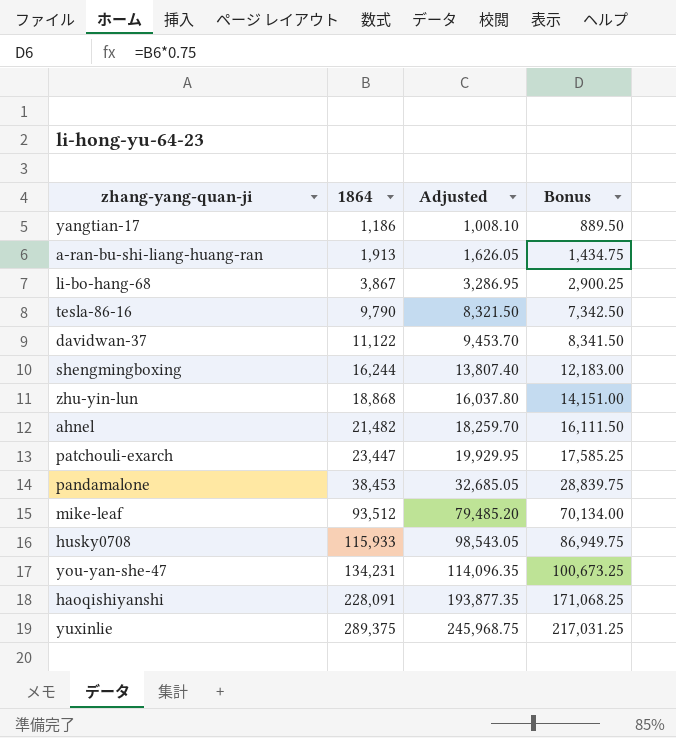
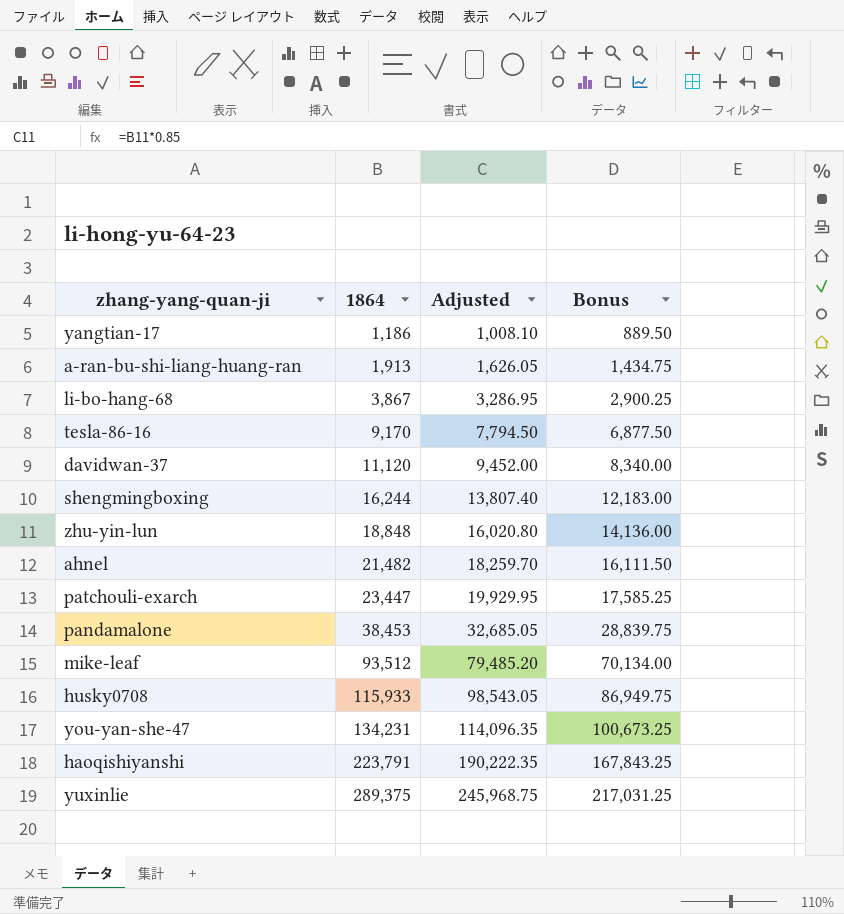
tesla-86-16 | 1864: 9,790 -> 9,170
tesla-86-16 | Adjusted: 8,321.50 -> 7,794.50
tesla-86-16 | Bonus: 7,342.50 -> 6,877.50
davidwan-37 | 1864: 11,122 -> 11,120
davidwan-37 | Adjusted: 9,453.70 -> 9,452.00
davidwan-37 | Bonus: 8,341.50 -> 8,340.00
zhu-yin-lun | 1864: 18,868 -> 18,848
zhu-yin-lun | Adjusted: 16,037.80 -> 16,020.80
zhu-yin-lun | Bonus: 14,151.00 -> 14,136.00
haoqishiyanshi | 1864: 228,091 -> 223,791
haoqishiyanshi | Adjusted: 193,877.35 -> 190,222.35
haoqishiyanshi | Bonus: 171,068.25 -> 167,843.25

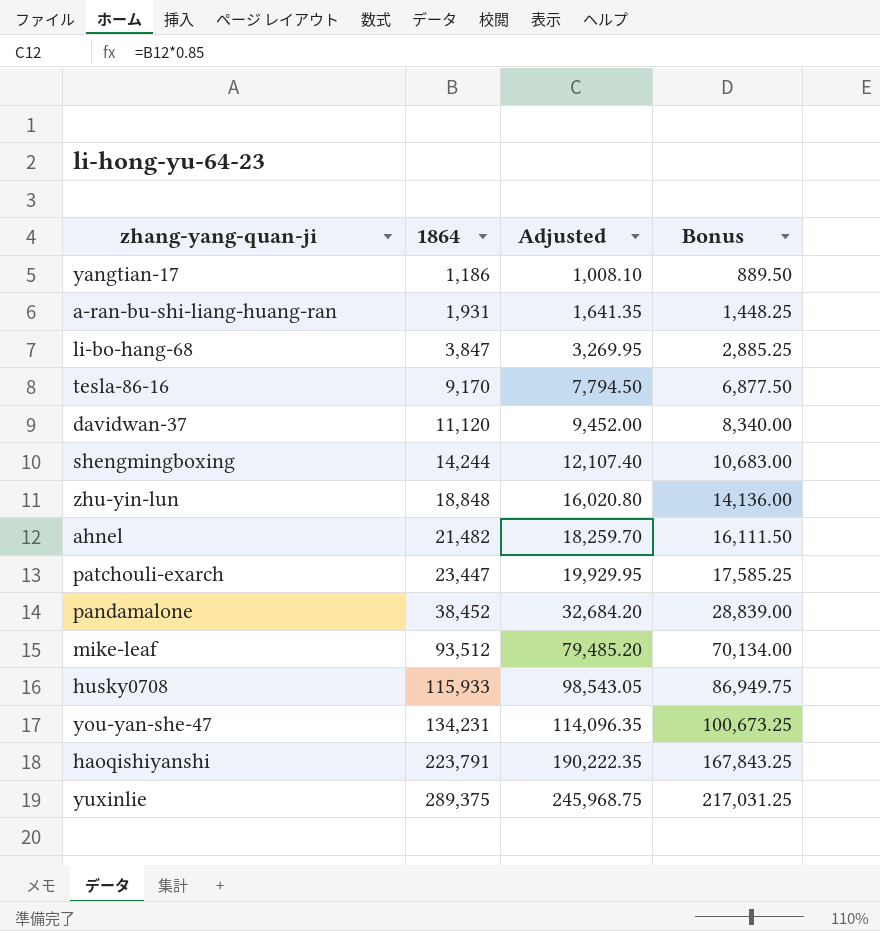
a-ran-bu-shi-liang-huang-ran | 1864: 1,913 -> 1,931
a-ran-bu-shi-liang-huang-ran | Adjusted: 1,626.05 -> 1,641.35
a-ran-bu-shi-liang-huang-ran | Bonus: 1,434.75 -> 1,448.25
li-bo-hang-68 | 1864: 3,867 -> 3,847
li-bo-hang-68 | Adjusted: 3,286.95 -> 3,269.95
li-bo-hang-68 | Bonus: 2,900.25 -> 2,885.25
shengmingboxing | 1864: 16,244 -> 14,244
shengmingboxing | Adjusted: 13,807.40 -> 12,107.40
shengmingboxing | Bonus: 12,183.00 -> 10,683.00
pandamalone | 1864: 38,453 -> 38,452
pandamalone | Adjusted: 32,685.05 -> 32,684.20
pandamalone | Bonus: 28,839.75 -> 28,839.00

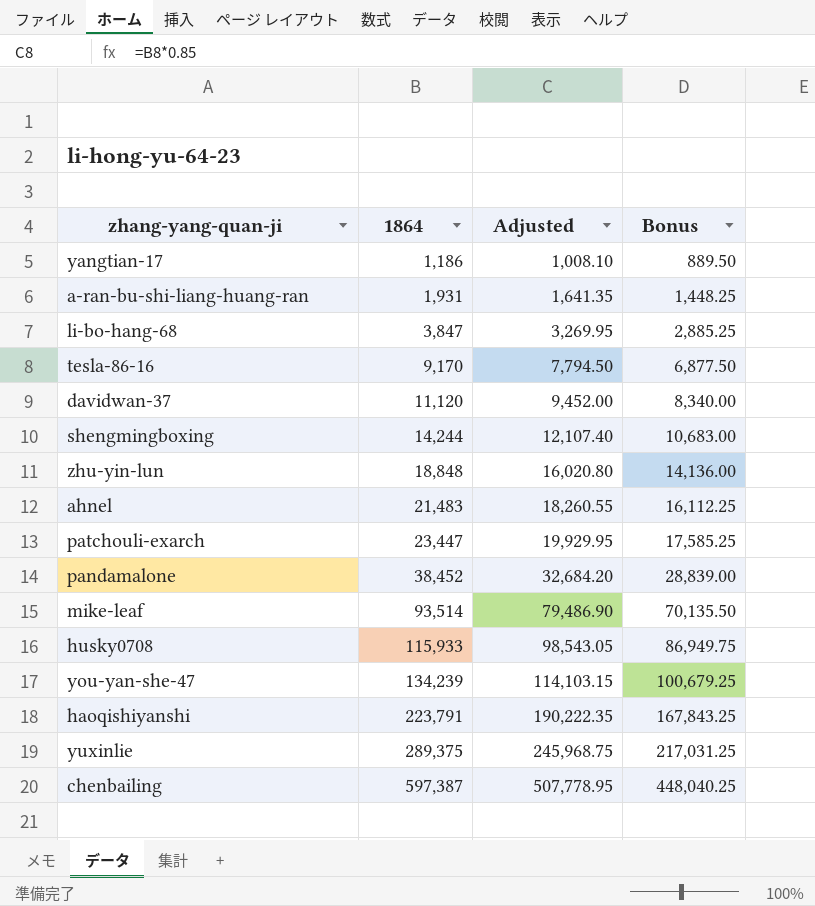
ahnel | 1864: 21,482 -> 21,483
ahnel | Adjusted: 18,259.70 -> 18,260.55
ahnel | Bonus: 16,111.50 -> 16,112.25
mike-leaf | 1864: 93,512 -> 93,514
mike-leaf | Adjusted: 79,485.20 -> 79,486.90
mike-leaf | Bonus: 70,134.00 -> 70,135.50
you-yan-she-47 | 1864: 134,231 -> 134,239
you-yan-she-47 | Adjusted: 114,096.35 -> 114,103.15
you-yan-she-47 | Bonus: 100,673.25 -> 100,679.25
row chenbailing: none -> 597,387 | 507,778.95 | 448,040.25

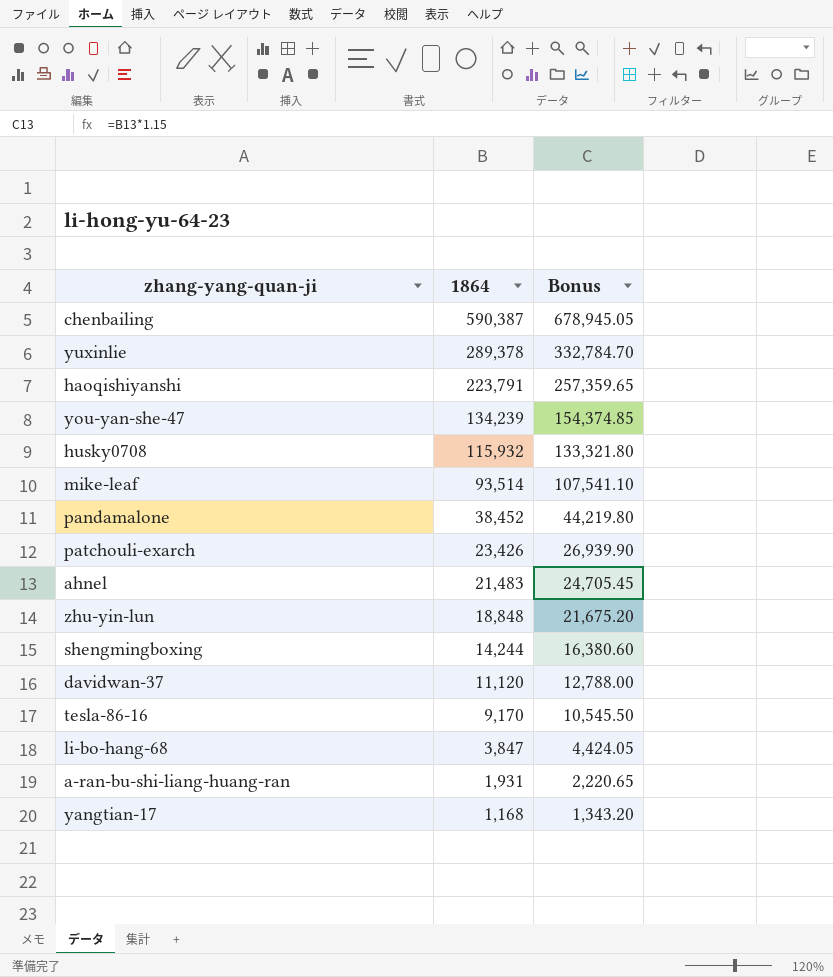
row order: 1864 ascending -> 1864 descending
column Adjusted | formula: [1864] * 0.85 -> none
column Bonus | formula: [1864] * 0.75 -> [1864] * 1.15
chenbailing | 1864: 597,387 -> 590,387
yuxinlie | 1864: 289,375 -> 289,378
husky0708 | 1864: 115,933 -> 115,932
patchouli-exarch | 1864: 23,447 -> 23,426
yangtian-17 | 1864: 1,186 -> 1,168

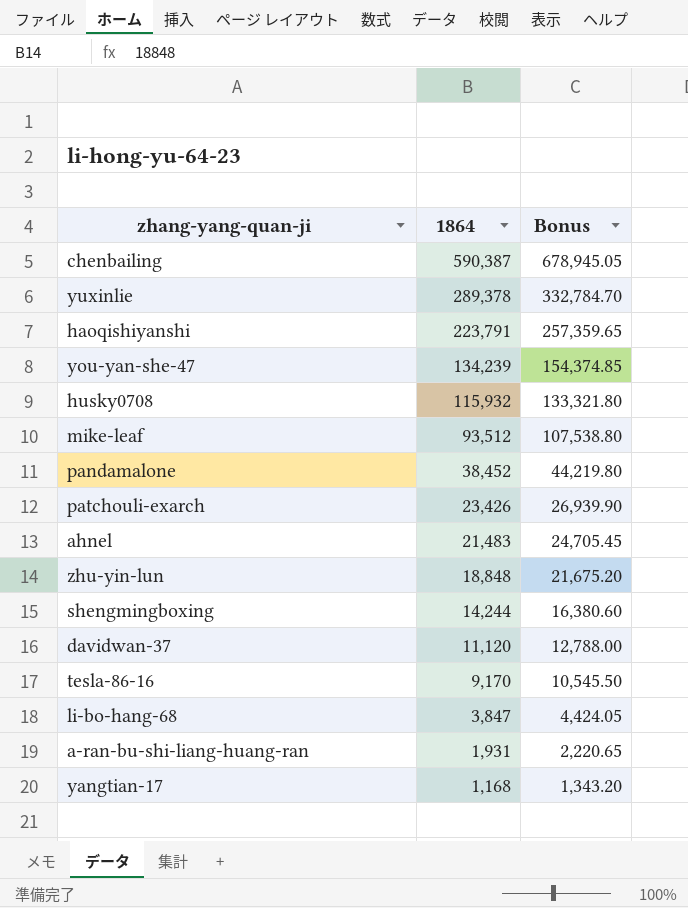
mike-leaf | 1864: 93,514 -> 93,512
mike-leaf | Bonus: 107,541.10 -> 107,538.80

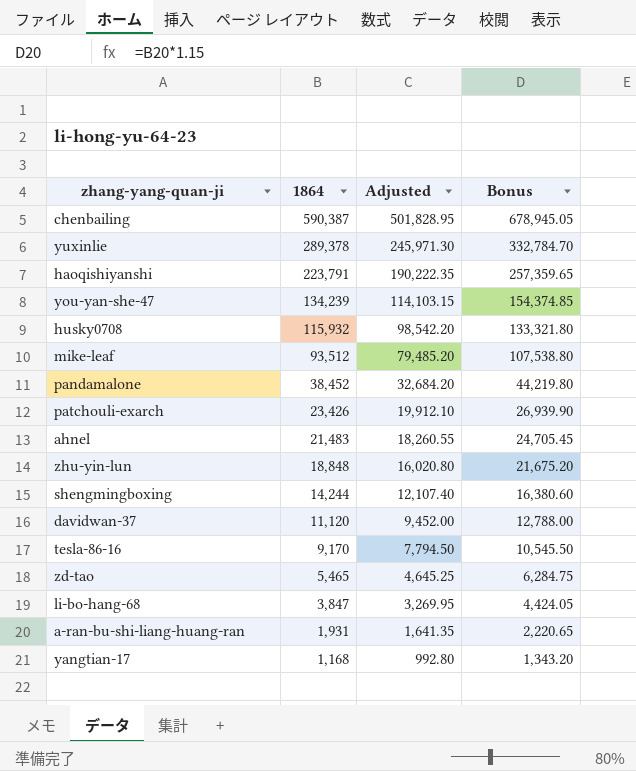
column Adjusted | formula: none -> [1864] * 0.85
row zd-tao: none -> 5,465 | 4,645.25 | 6,284.75

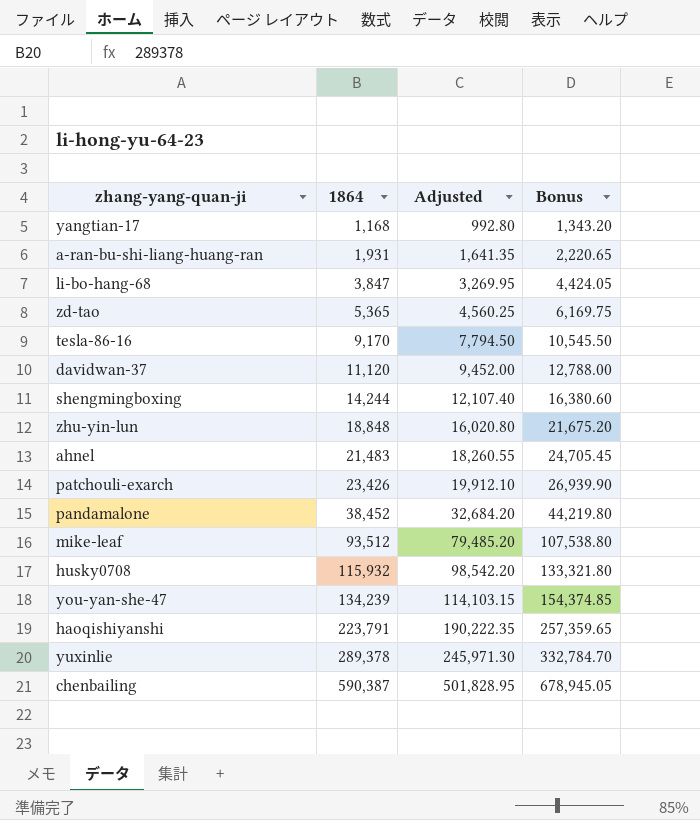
row order: 1864 descending -> 1864 ascending
zd-tao | 1864: 5,465 -> 5,365
zd-tao | Adjusted: 4,645.25 -> 4,560.25
zd-tao | Bonus: 6,284.75 -> 6,169.75

